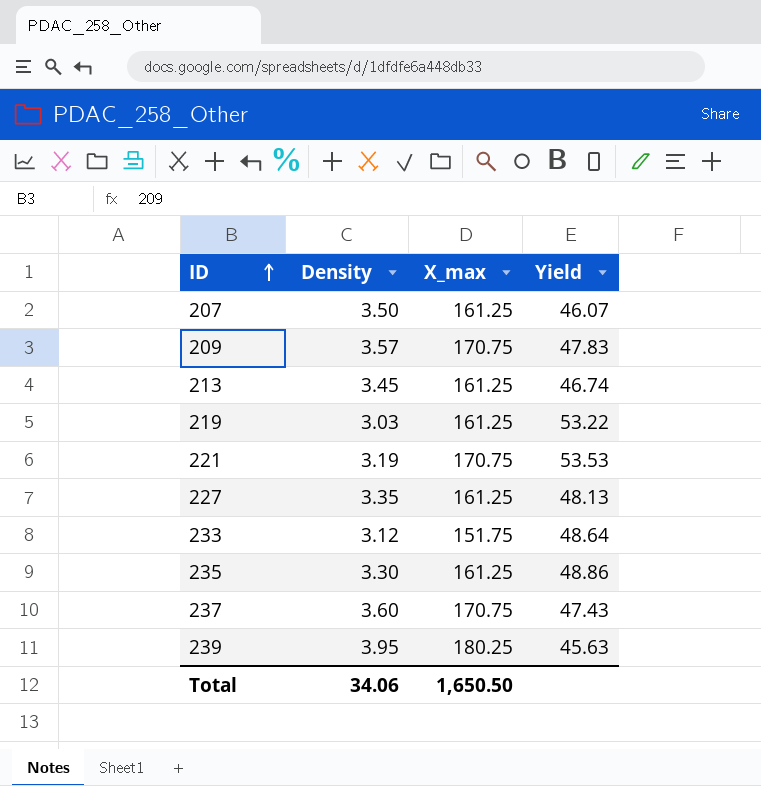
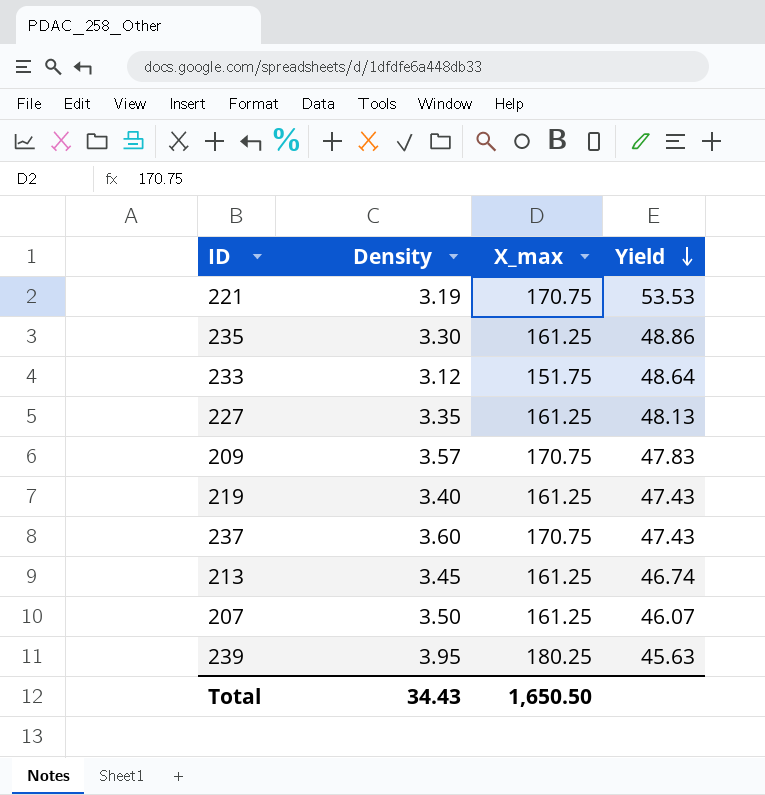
row order: ID ascending -> Yield descending
219 | Density: 3.03 -> 3.40
219 | Yield: 53.22 -> 47.43
Total | Density: 34.06 -> 34.43

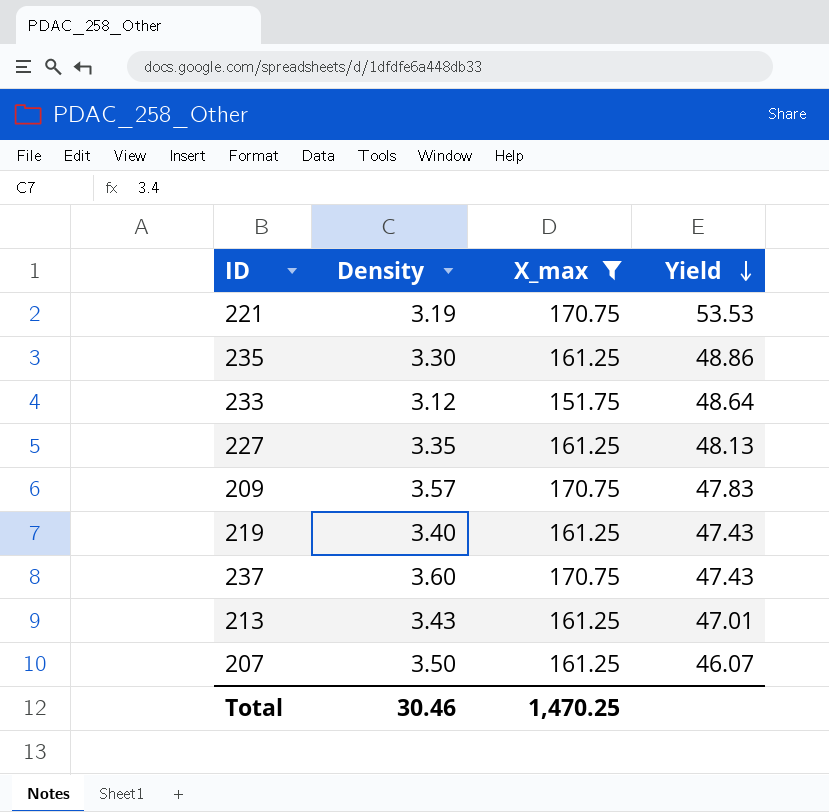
filter: none -> X_max != 180.25
213 | Density: 3.45 -> 3.43
213 | Yield: 46.74 -> 47.01
Total | Density: 34.43 -> 30.46
Total | X_max: 1,650.50 -> 1,470.25

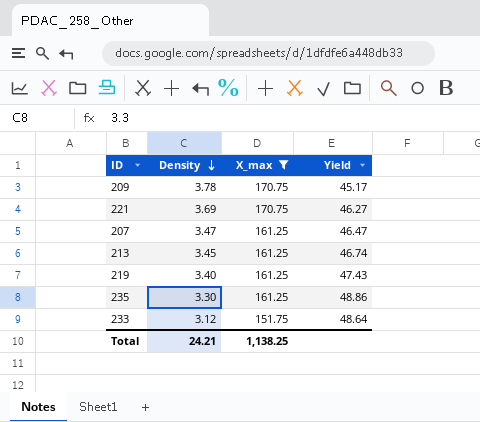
row order: Yield descending -> Density descending
row 227: 3.35 | 161.25 | 48.13 -> none
row 237: 3.60 | 170.75 | 47.43 -> none
209 | Density: 3.57 -> 3.78
209 | Yield: 47.83 -> 45.17
221 | Density: 3.19 -> 3.69
221 | Yield: 53.53 -> 46.27
207 | Density: 3.50 -> 3.47
207 | Yield: 46.07 -> 46.47
213 | Density: 3.43 -> 3.45
213 | Yield: 47.01 -> 46.74
Total | Density: 30.46 -> 24.21
Total | X_max: 1,470.25 -> 1,138.25

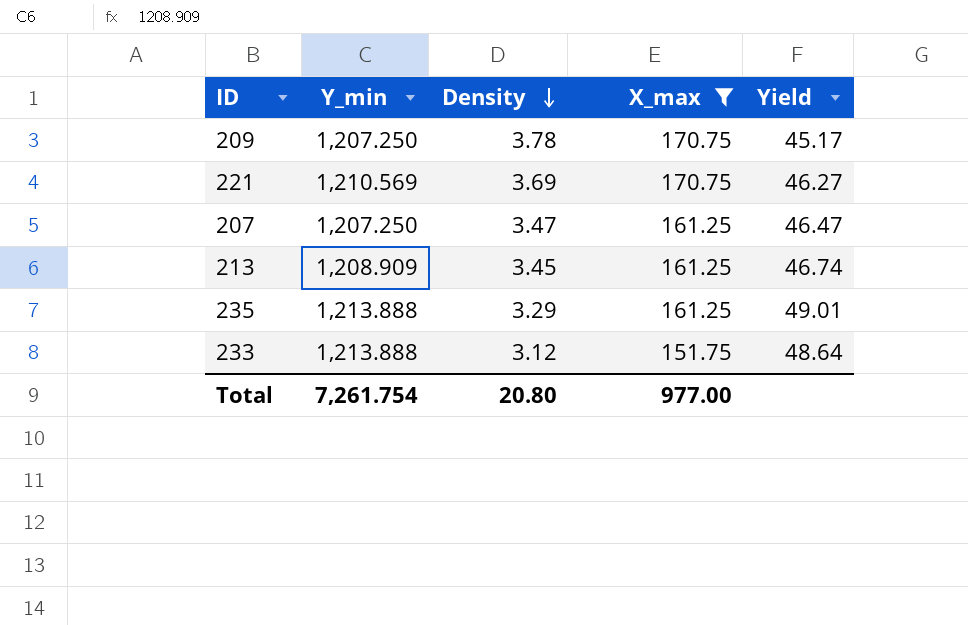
column Y_min | position: none -> 2
row 219: 3.40 | 161.25 | 47.43 -> none
235 | Density: 3.30 -> 3.29
235 | Yield: 48.86 -> 49.01
Total | Density: 24.21 -> 20.80
Total | X_max: 1,138.25 -> 977.00

